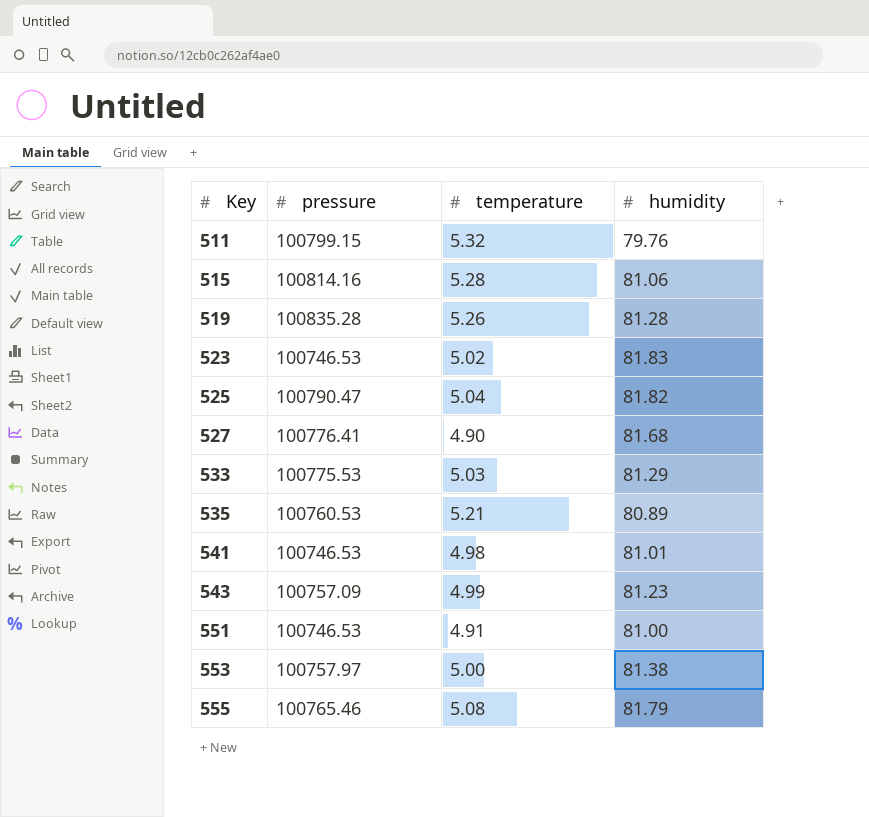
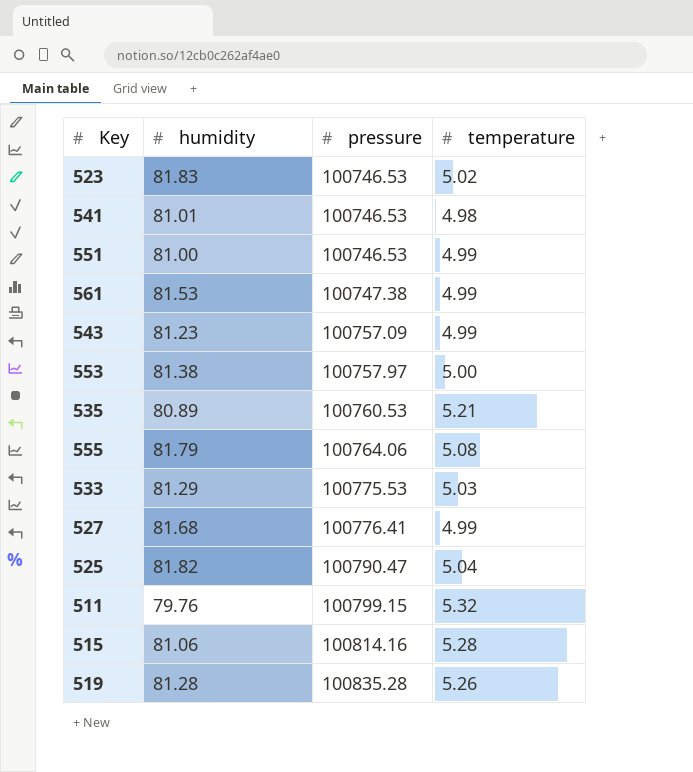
row order: Key ascending -> pressure ascending
column humidity | position: 4 -> 2
551 | temperature: 4.91 -> 4.99
row 561: none -> 81.53 | 100747.38 | 4.99
555 | pressure: 100765.46 -> 100764.06
527 | temperature: 4.90 -> 4.99

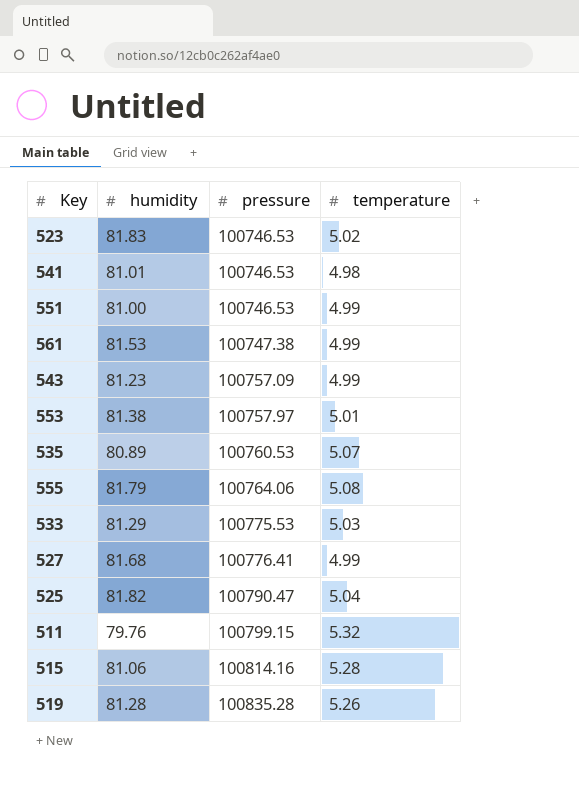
553 | temperature: 5.00 -> 5.01
535 | temperature: 5.21 -> 5.07

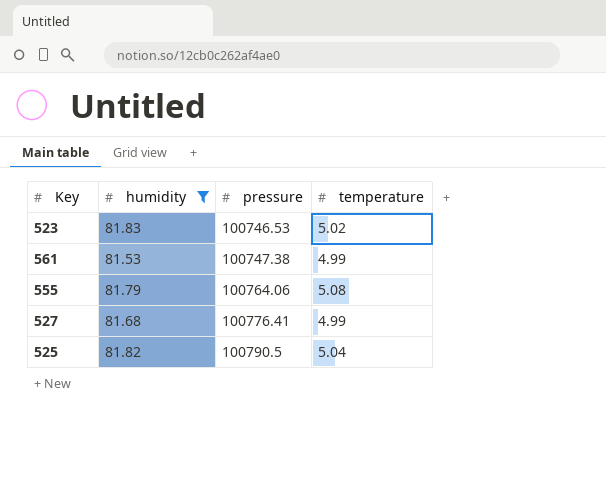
filter: none -> humidity >= 81.53
525 | pressure: 100790.47 -> 100790.5

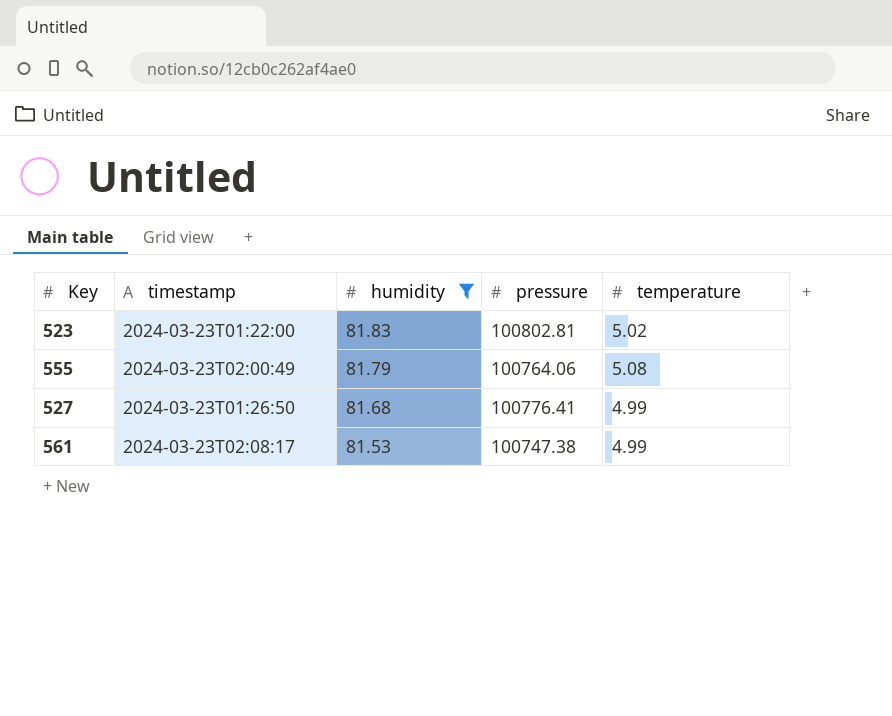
row order: pressure ascending -> humidity descending
column timestamp | position: none -> 2
row 525: 81.82 | 100790.5 | 5.04 -> none
523 | pressure: 100746.53 -> 100802.81

